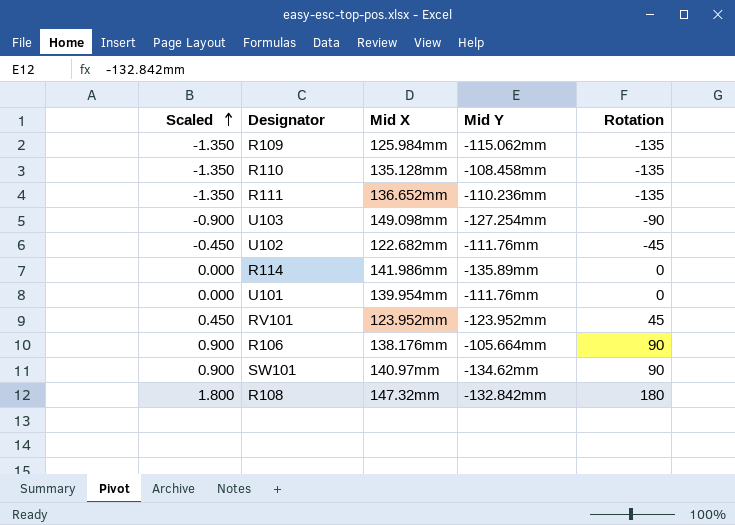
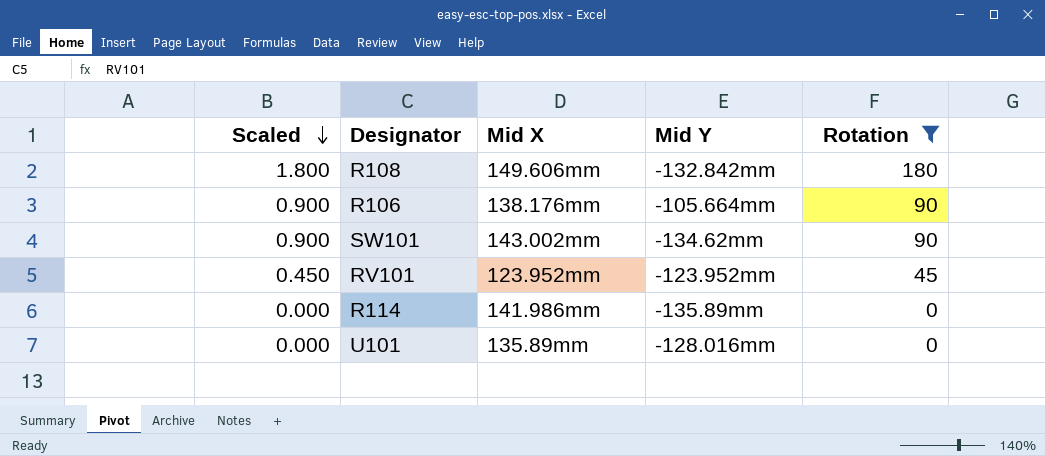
filter: none -> Rotation >= 0
row order: Scaled ascending -> Scaled descending
R108 | Mid X: 147.32mm -> 149.606mm
SW101 | Mid X: 140.97mm -> 143.002mm
U101 | Mid X: 139.954mm -> 135.89mm
U101 | Mid Y: -111.76mm -> -128.016mm

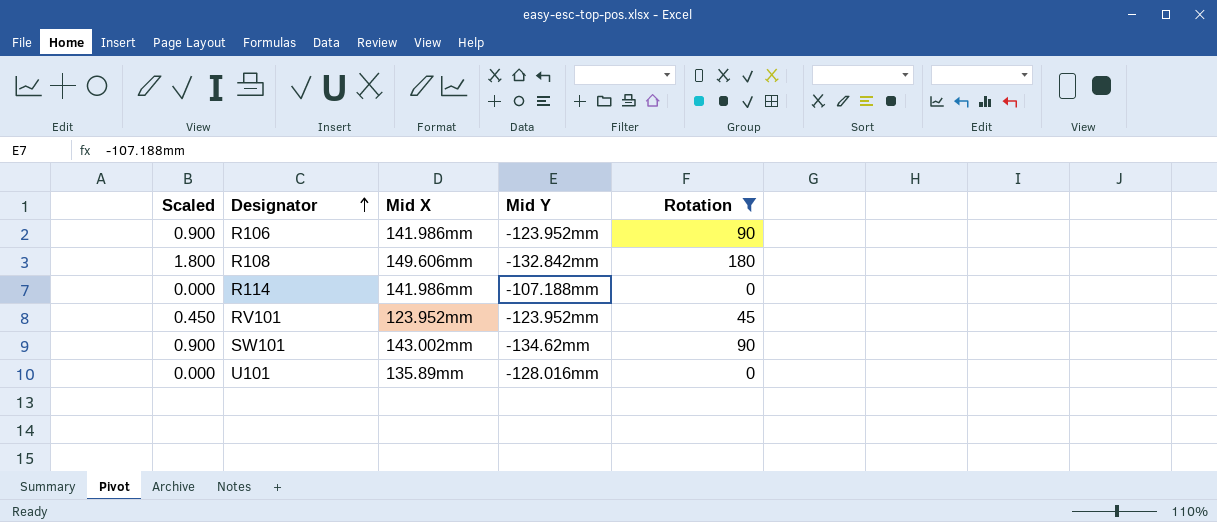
row order: Scaled descending -> Designator ascending
R106 | Mid X: 138.176mm -> 141.986mm
R106 | Mid Y: -105.664mm -> -123.952mm
R114 | Mid Y: -135.89mm -> -107.188mm

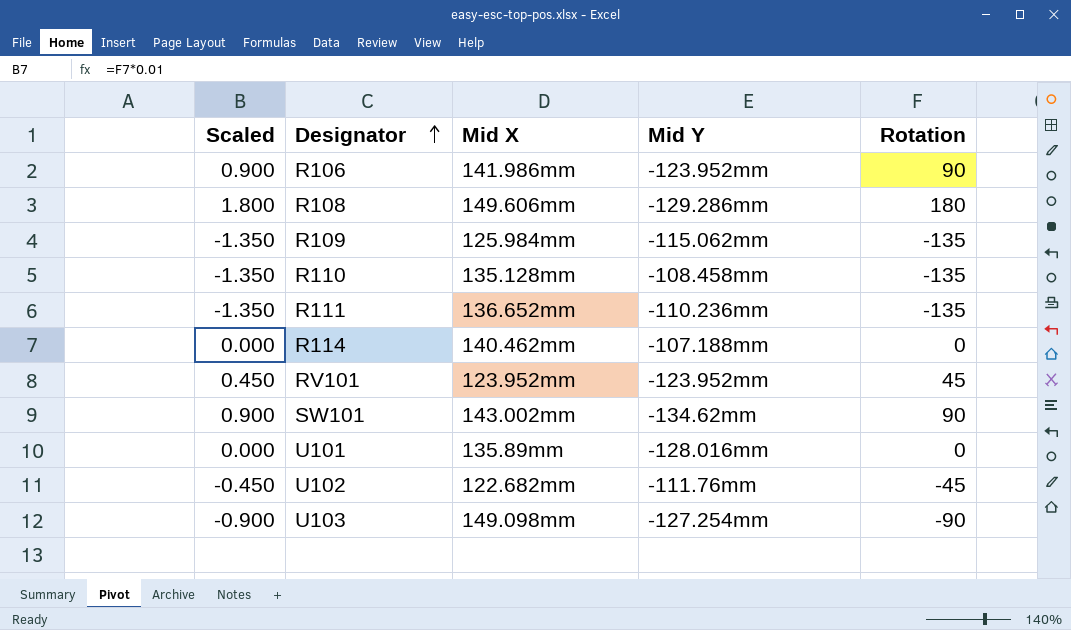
filter: Rotation >= 0 -> none
R108 | Mid Y: -132.842mm -> -129.286mm
R114 | Mid X: 141.986mm -> 140.462mm

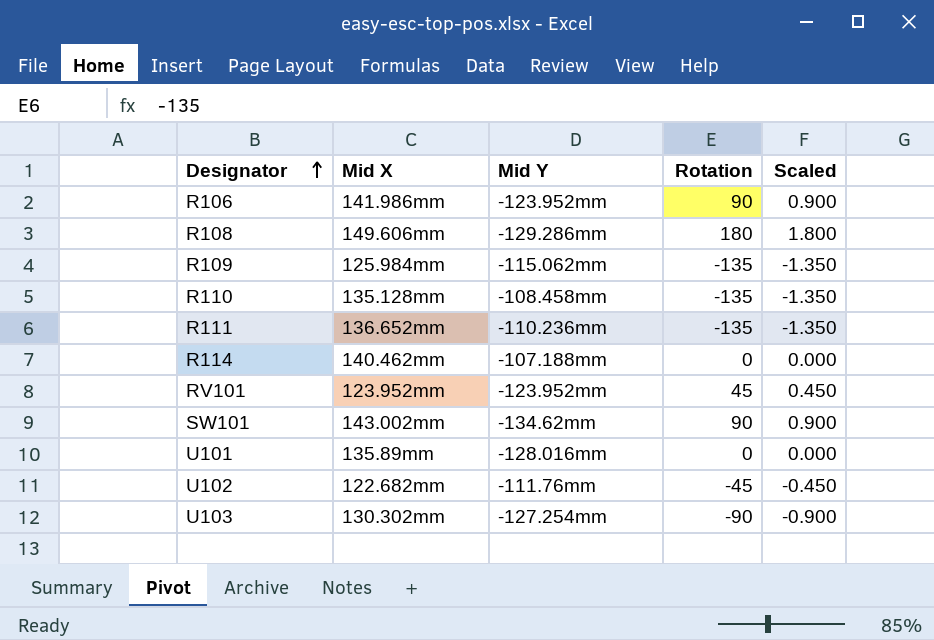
column Scaled | position: 1 -> 5
U103 | Mid X: 149.098mm -> 130.302mm

